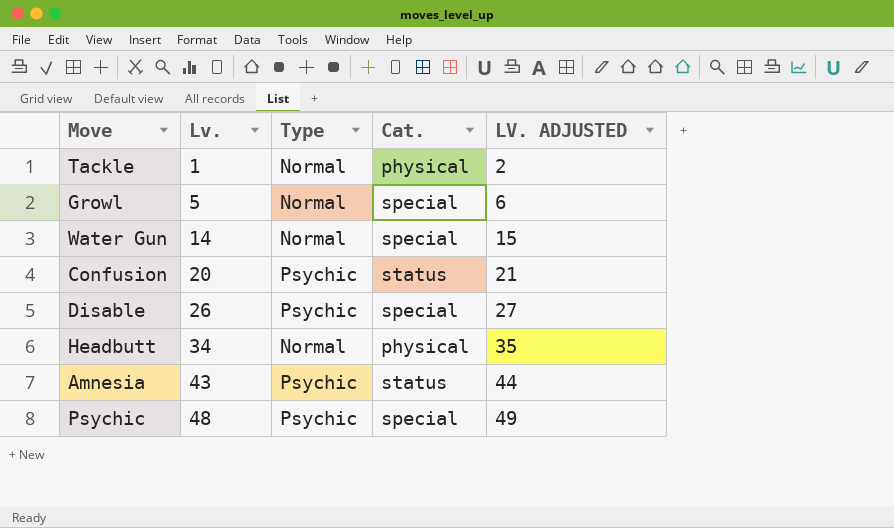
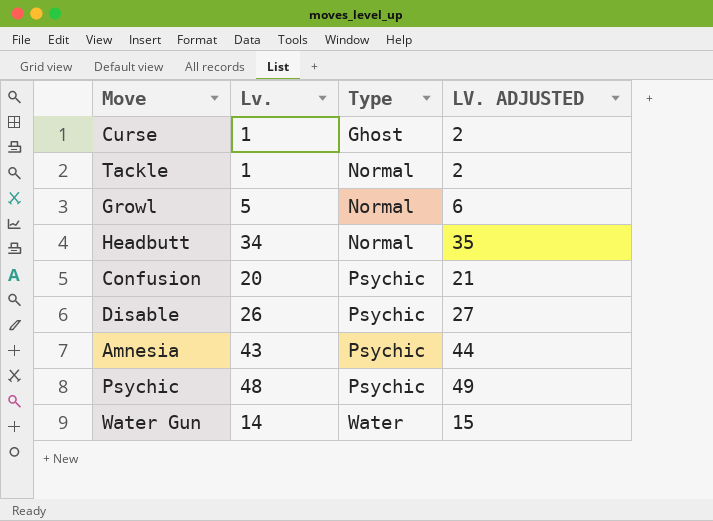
row order: Lv. ascending -> Type ascending
column Cat. | position: 4 -> none
row Curse: none -> 1 | Ghost | 2
Water Gun | Type: Normal -> Water

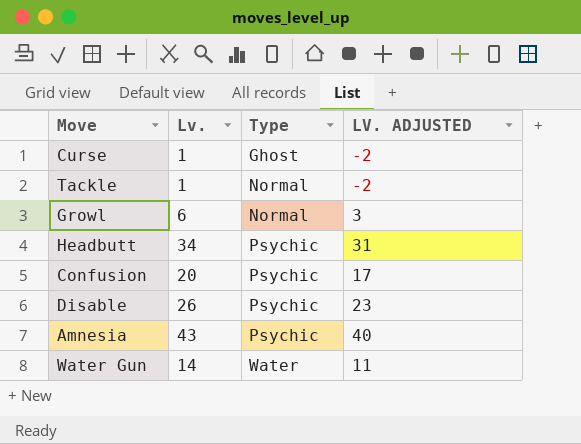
column LV. ADJUSTED | formula: [Lv.] + 1 -> [Lv.] - 3
row Psychic: 48 | Psychic | 49 -> none
Growl | Lv.: 5 -> 6
Headbutt | Type: Normal -> Psychic

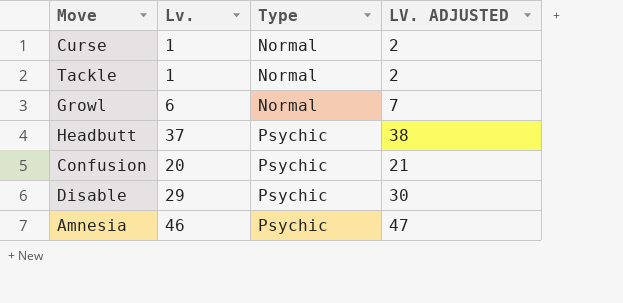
column LV. ADJUSTED | formula: [Lv.] - 3 -> [Lv.] + 1
row Water Gun: 14 | Water | 11 -> none
Curse | Type: Ghost -> Normal
Headbutt | Lv.: 34 -> 37
Disable | Lv.: 26 -> 29
Amnesia | Lv.: 43 -> 46

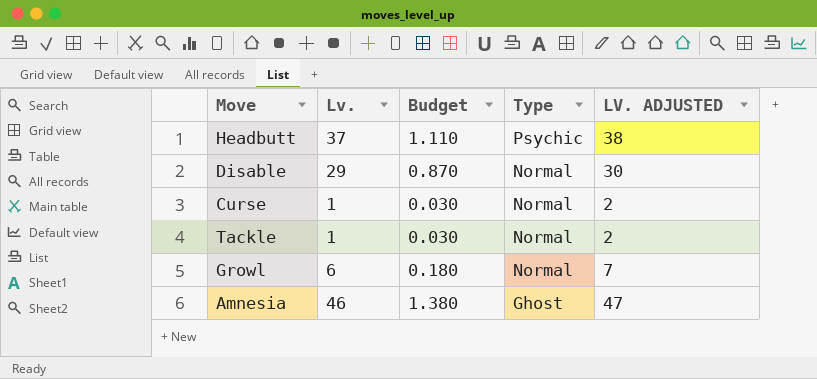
row order: Type ascending -> Type descending
column Budget | formula: none -> [Lv.] * 0.03
row Confusion: 20 | Psychic | 21 -> none
Disable | Type: Psychic -> Normal
Amnesia | Type: Psychic -> Ghost

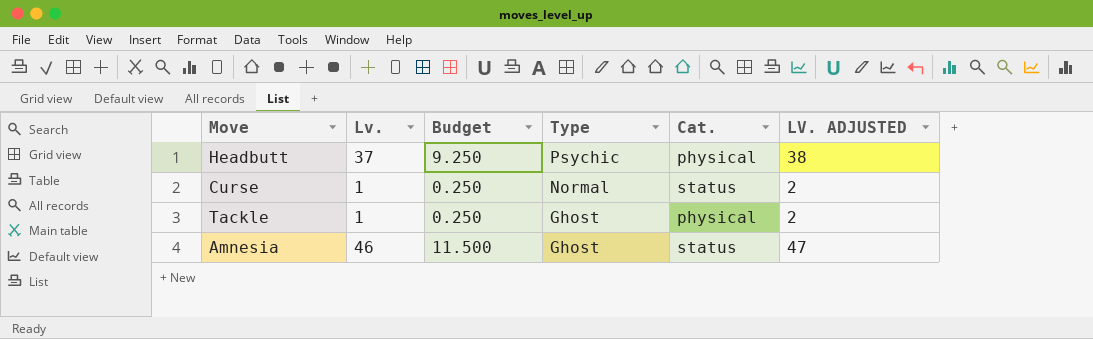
column Budget | formula: [Lv.] * 0.03 -> [Lv.] * 0.25
column Cat. | position: none -> 5
row Disable: 29 | 0.870 | Normal | 30 -> none
row Growl: 6 | 0.180 | Normal | 7 -> none
Tackle | Type: Normal -> Ghost

